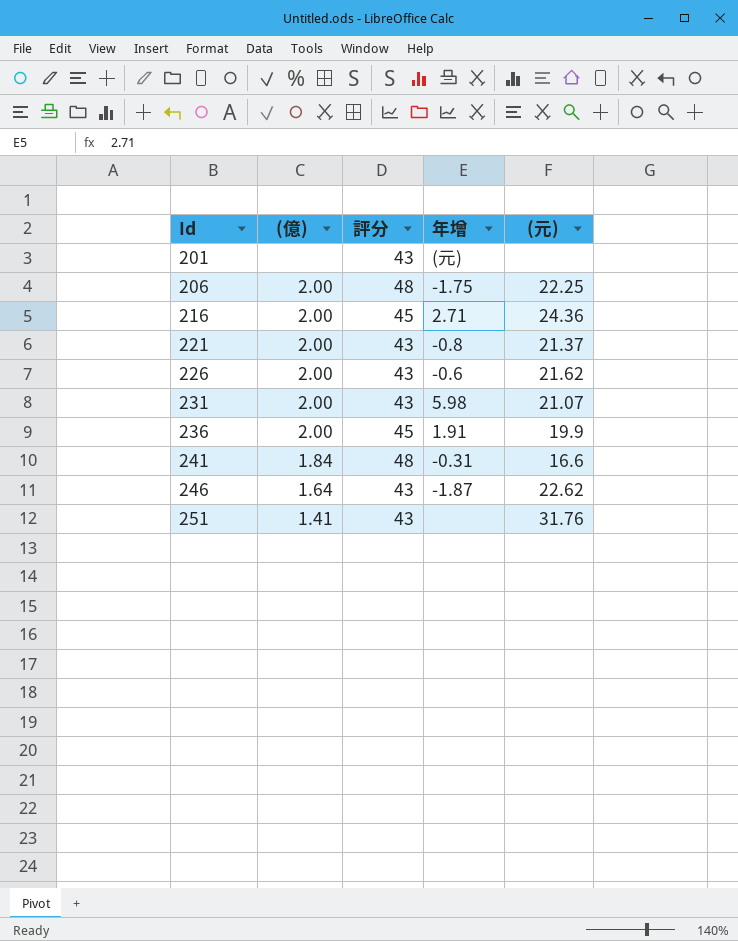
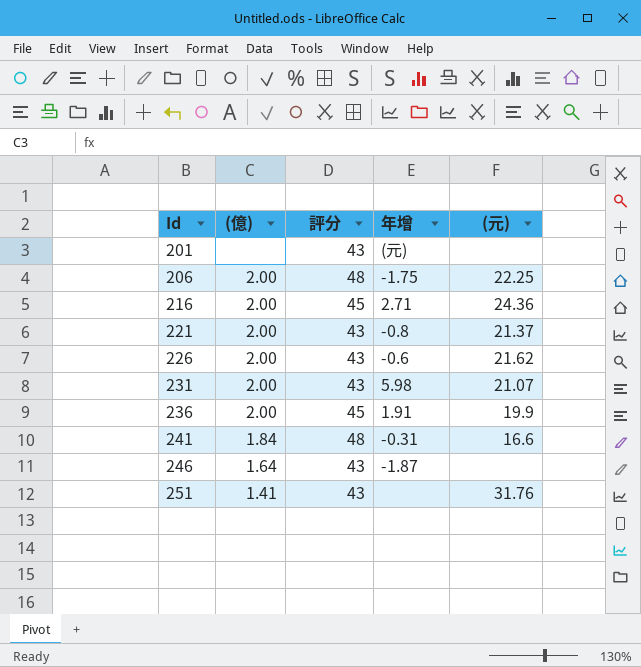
246 | (元): 22.62 -> none

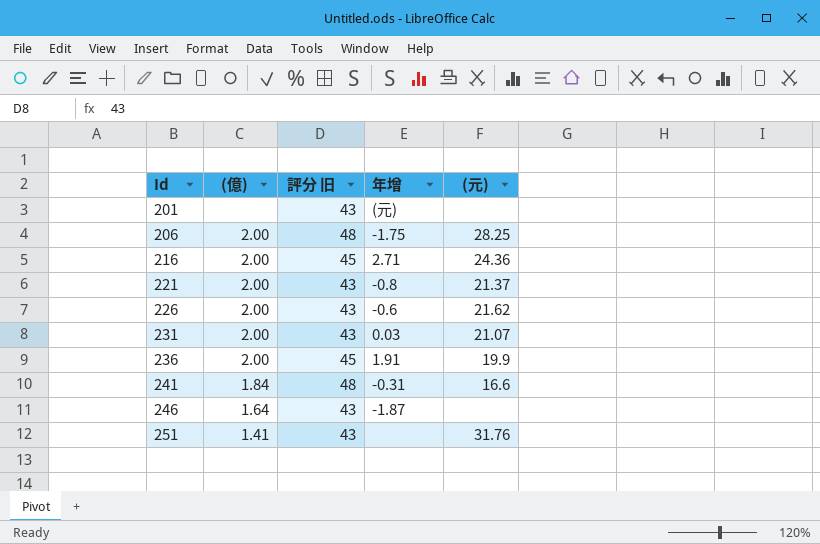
column name: 評分 -> 評分 旧
206 | (元): 22.25 -> 28.25
231 | 年增: 5.98 -> 0.03

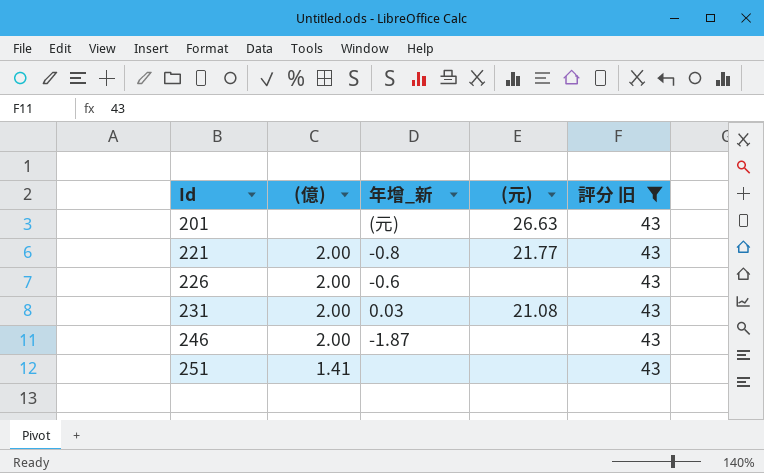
filter: none -> 評分 旧 = 43
column name: 年增 -> 年增_新
column 評分 旧 | position: 3 -> 5
201 | (元): none -> 26.63
221 | (元): 21.37 -> 21.77
226 | (元): 21.62 -> none
231 | (元): 21.07 -> 21.08
246 | (億): 1.64 -> 2.00
251 | (元): 31.76 -> none

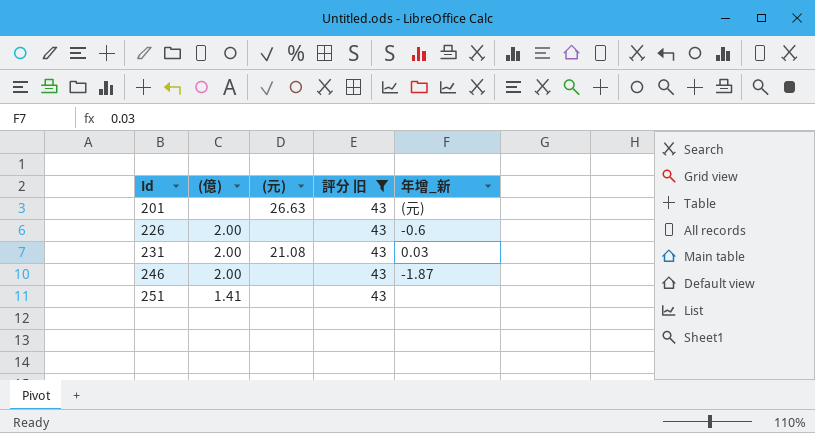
column 年增_新 | position: 3 -> 5
row 221: 2.00 | -0.8 | 21.77 | 43 -> none

